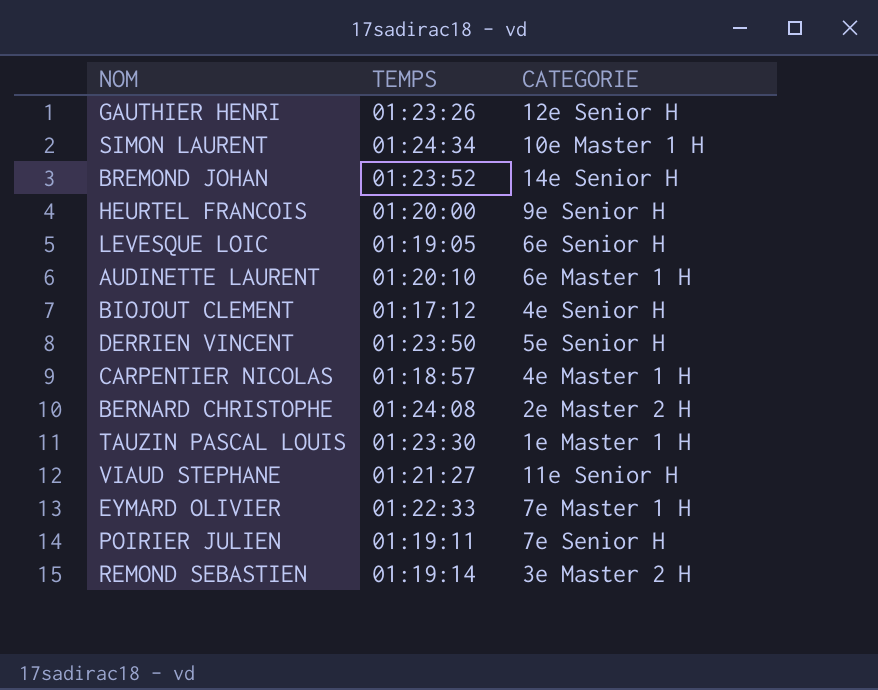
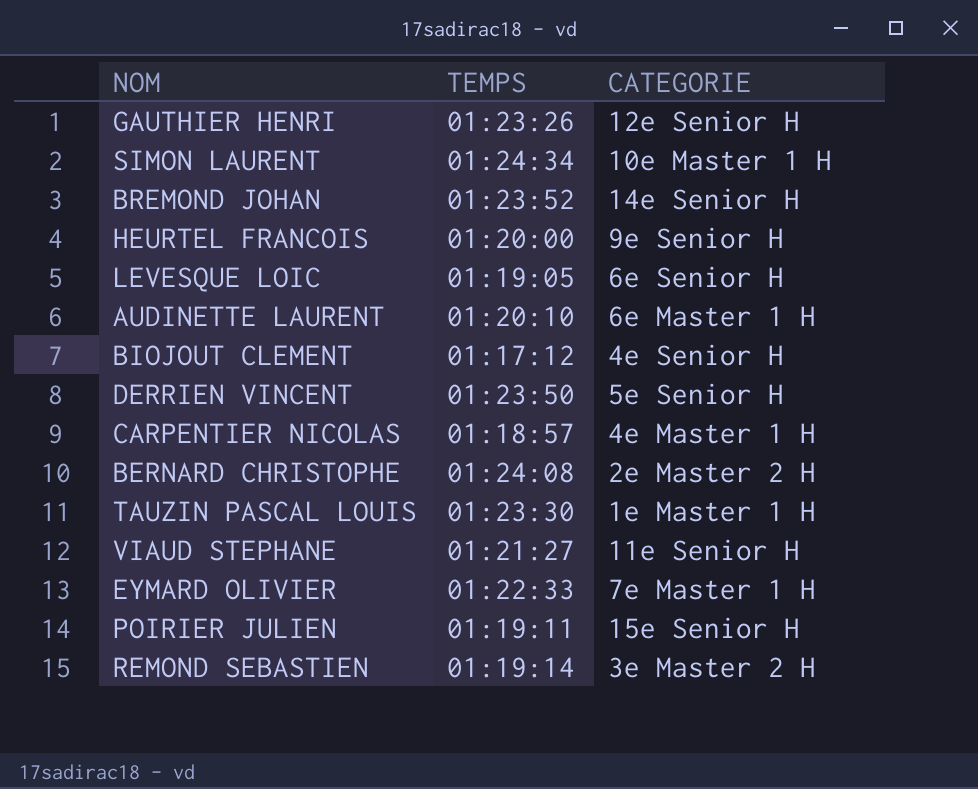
POIRIER JULIEN | CATEGORIE: 7e Senior H -> 15e Senior H

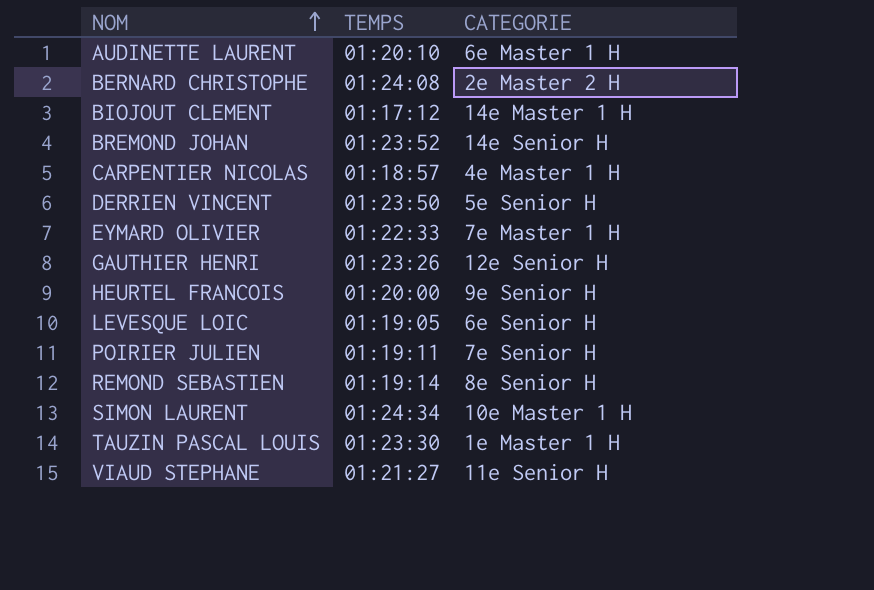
row order: none -> NOM ascending
BIOJOUT CLEMENT | CATEGORIE: 4e Senior H -> 14e Master 1 H
POIRIER JULIEN | CATEGORIE: 15e Senior H -> 7e Senior H
REMOND SEBASTIEN | CATEGORIE: 3e Master 2 H -> 8e Senior H

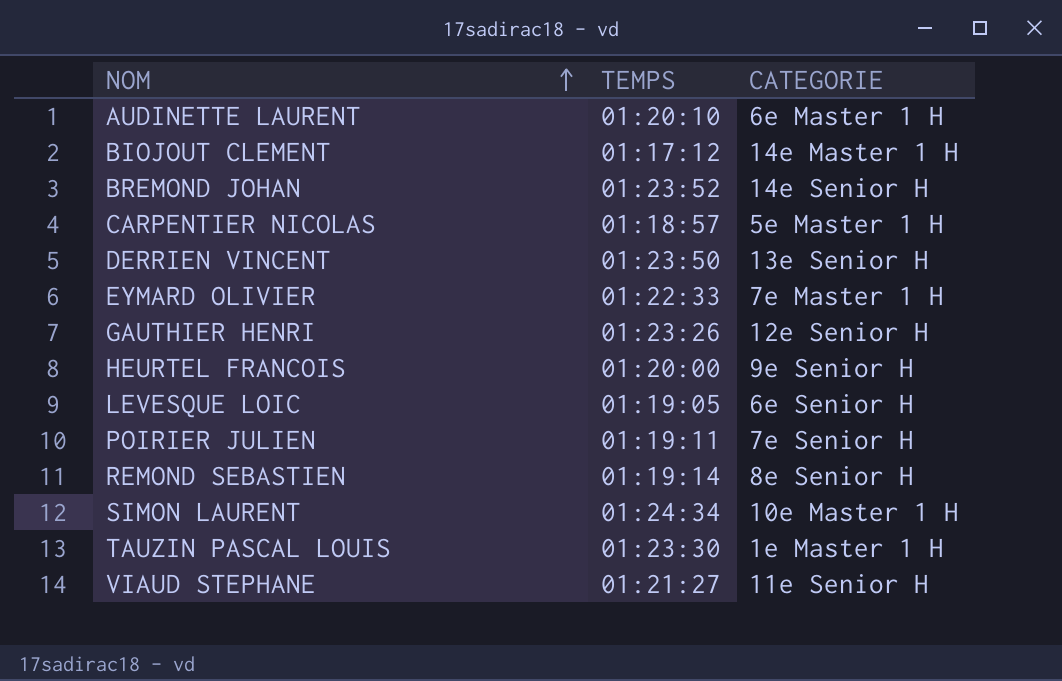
row BERNARD CHRISTOPHE: 01:24:08 | 2e Master 2 H -> none
CARPENTIER NICOLAS | CATEGORIE: 4e Master 1 H -> 5e Master 1 H
DERRIEN VINCENT | CATEGORIE: 5e Senior H -> 13e Senior H

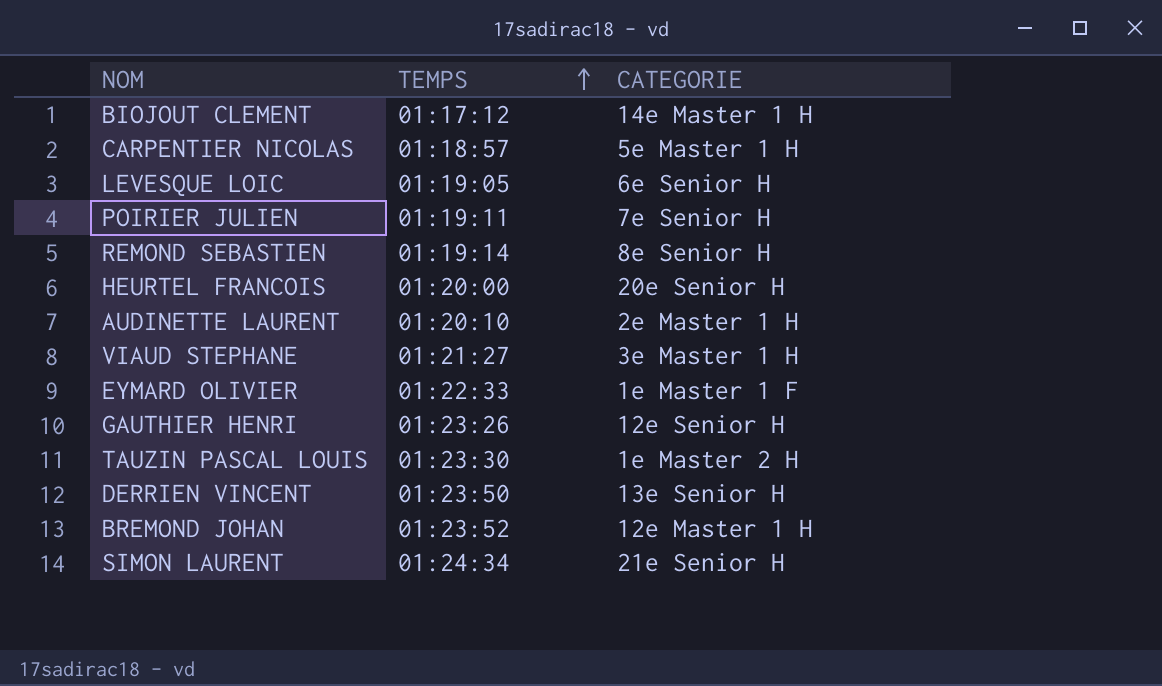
row order: NOM ascending -> TEMPS ascending
HEURTEL FRANCOIS | CATEGORIE: 9e Senior H -> 20e Senior H
AUDINETTE LAURENT | CATEGORIE: 6e Master 1 H -> 2e Master 1 H
VIAUD STEPHANE | CATEGORIE: 11e Senior H -> 3e Master 1 H
EYMARD OLIVIER | CATEGORIE: 7e Master 1 H -> 1e Master 1 F
TAUZIN PASCAL LOUIS | CATEGORIE: 1e Master 1 H -> 1e Master 2 H
BREMOND JOHAN | CATEGORIE: 14e Senior H -> 12e Master 1 H
SIMON LAURENT | CATEGORIE: 10e Master 1 H -> 21e Senior H

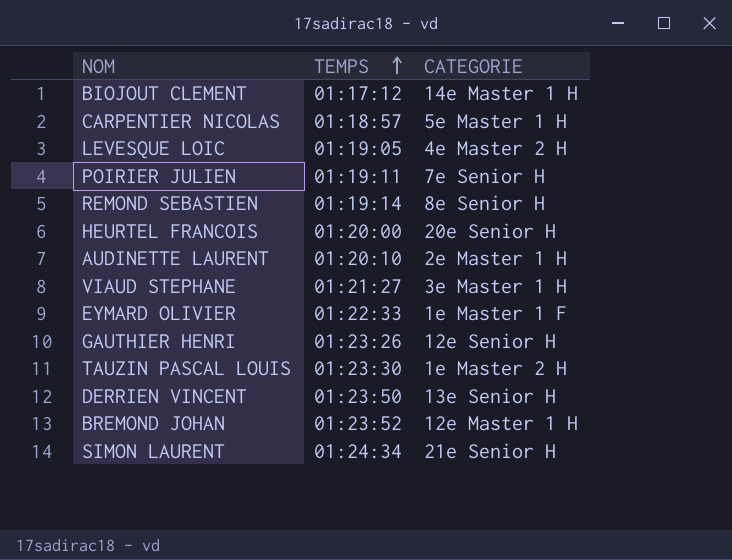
LEVESQUE LOIC | CATEGORIE: 6e Senior H -> 4e Master 2 H

